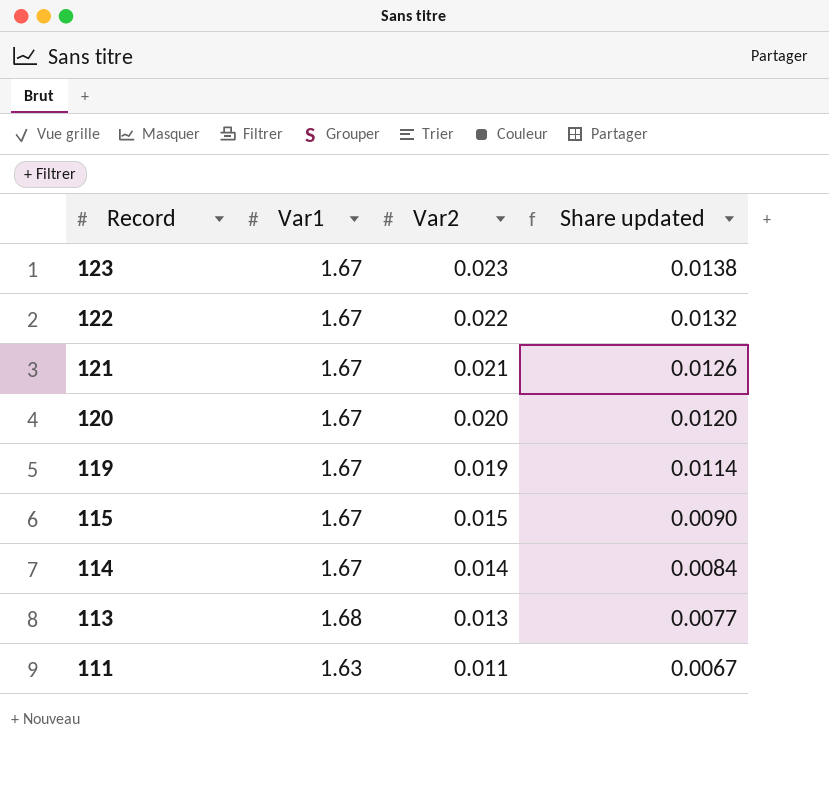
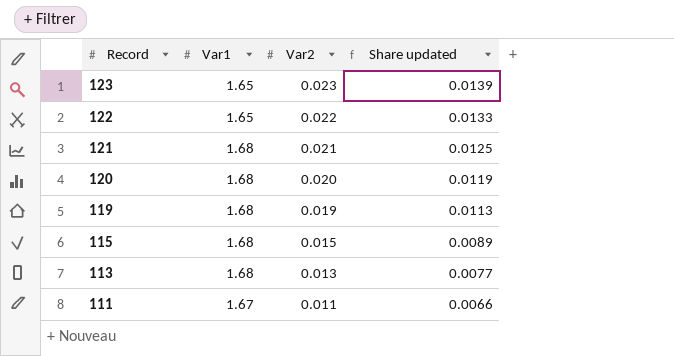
row 114: 1.67 | 0.014 | 0.0084 -> none
123 | Var1: 1.67 -> 1.65
123 | Share updated: 0.0138 -> 0.0139
122 | Var1: 1.67 -> 1.65
122 | Share updated: 0.0132 -> 0.0133
121 | Var1: 1.67 -> 1.68
121 | Share updated: 0.0126 -> 0.0125
120 | Var1: 1.67 -> 1.68
120 | Share updated: 0.0120 -> 0.0119
119 | Var1: 1.67 -> 1.68
119 | Share updated: 0.0114 -> 0.0113
115 | Var1: 1.67 -> 1.68
115 | Share updated: 0.0090 -> 0.0089
111 | Var1: 1.63 -> 1.67
111 | Share updated: 0.0067 -> 0.0066

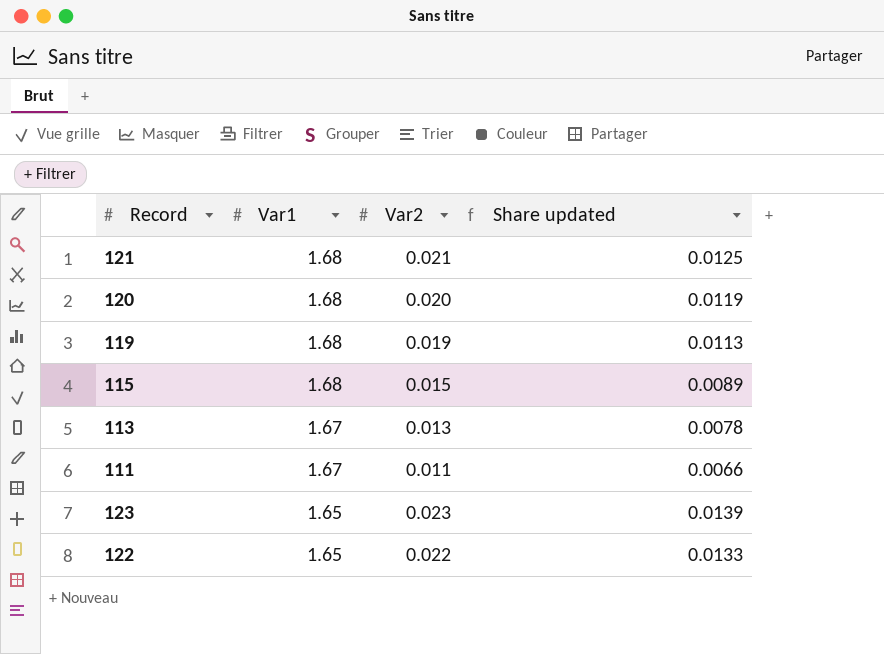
row order: Record descending -> Var1 descending
113 | Var1: 1.68 -> 1.67
113 | Share updated: 0.0077 -> 0.0078

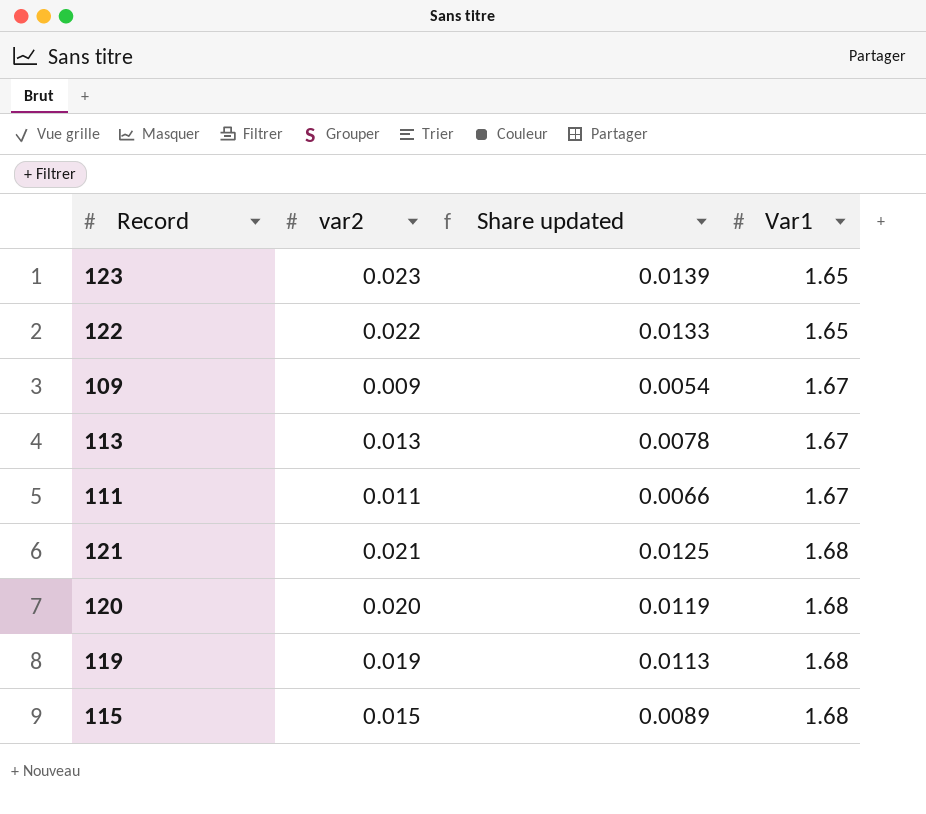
row order: Var1 descending -> Var1 ascending
column name: Var2 -> var2
column Var1 | position: 2 -> 4
row 109: none -> 0.009 | 0.0054 | 1.67

